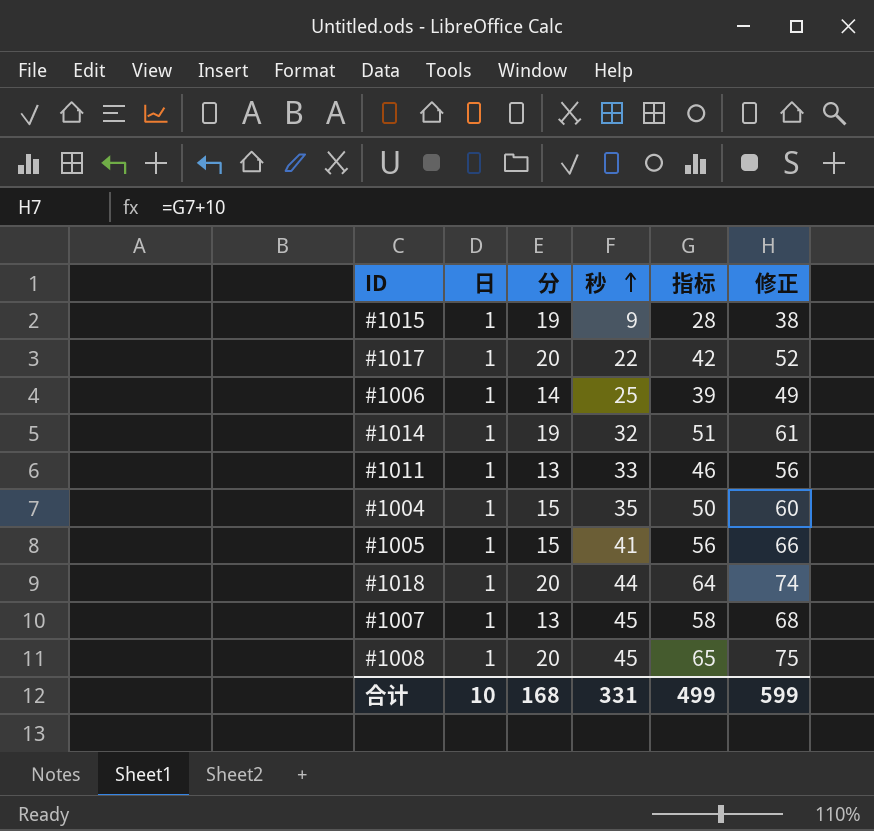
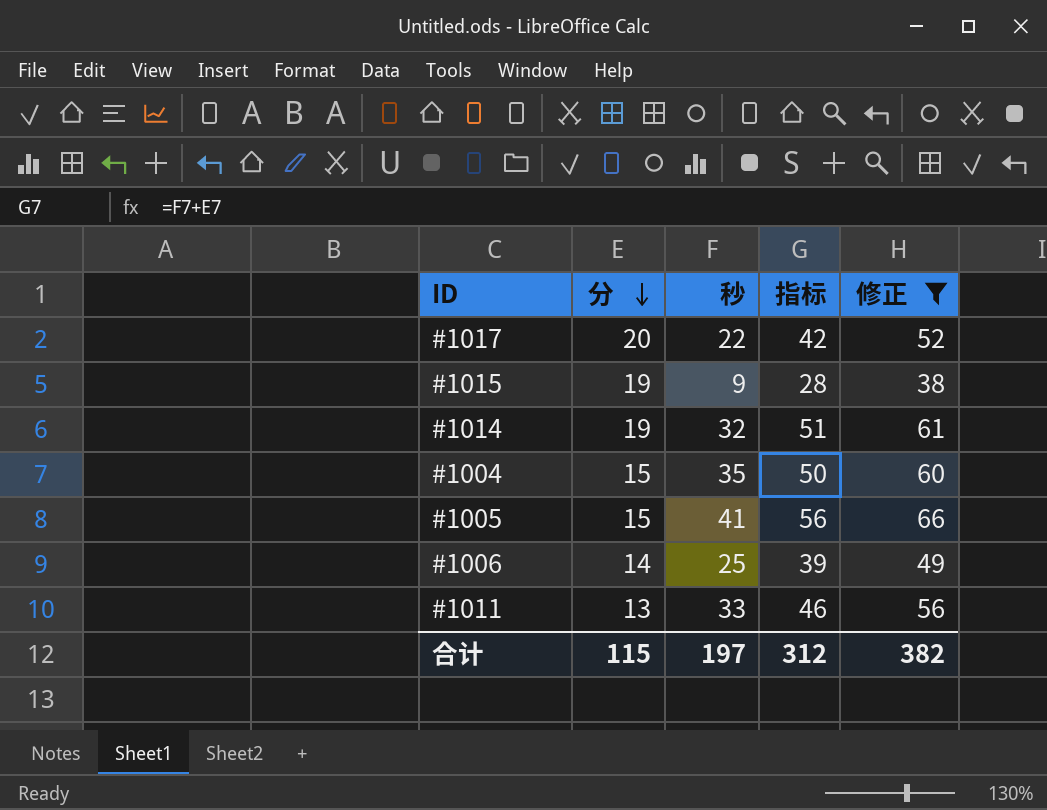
filter: none -> 修正 <= 66
row order: 秒 ascending -> 分 descending
column 日 | position: 2 -> none
合计 | 分: 168 -> 115
合计 | 秒: 331 -> 197
合计 | 指标: 499 -> 312
合计 | 修正: 599 -> 382

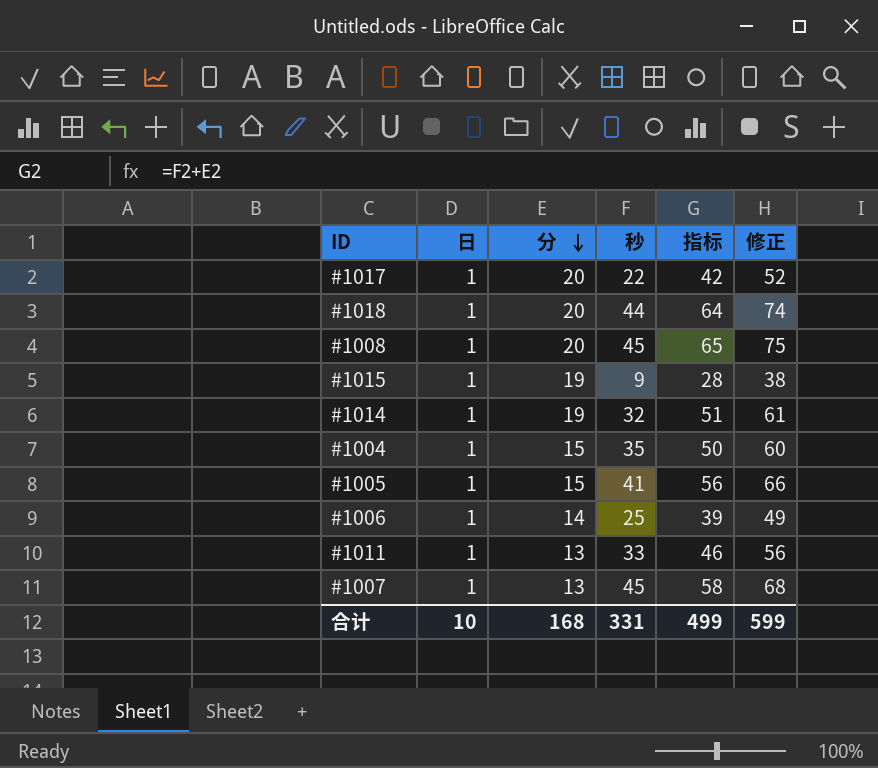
filter: 修正 <= 66 -> none
column 日 | position: none -> 2
合计 | 分: 115 -> 168
合计 | 秒: 197 -> 331
合计 | 指标: 312 -> 499
合计 | 修正: 382 -> 599

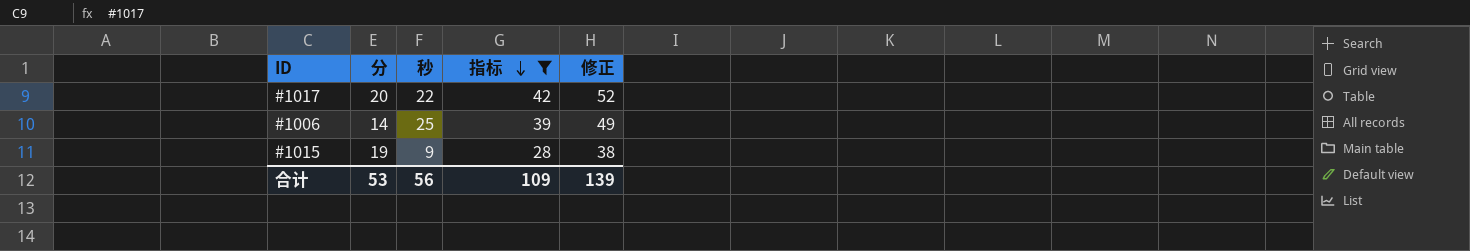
filter: none -> 指标 <= 42
row order: 分 descending -> 指标 descending
column 日 | position: 2 -> none
合计 | 分: 168 -> 53
合计 | 秒: 331 -> 56
合计 | 指标: 499 -> 109
合计 | 修正: 599 -> 139

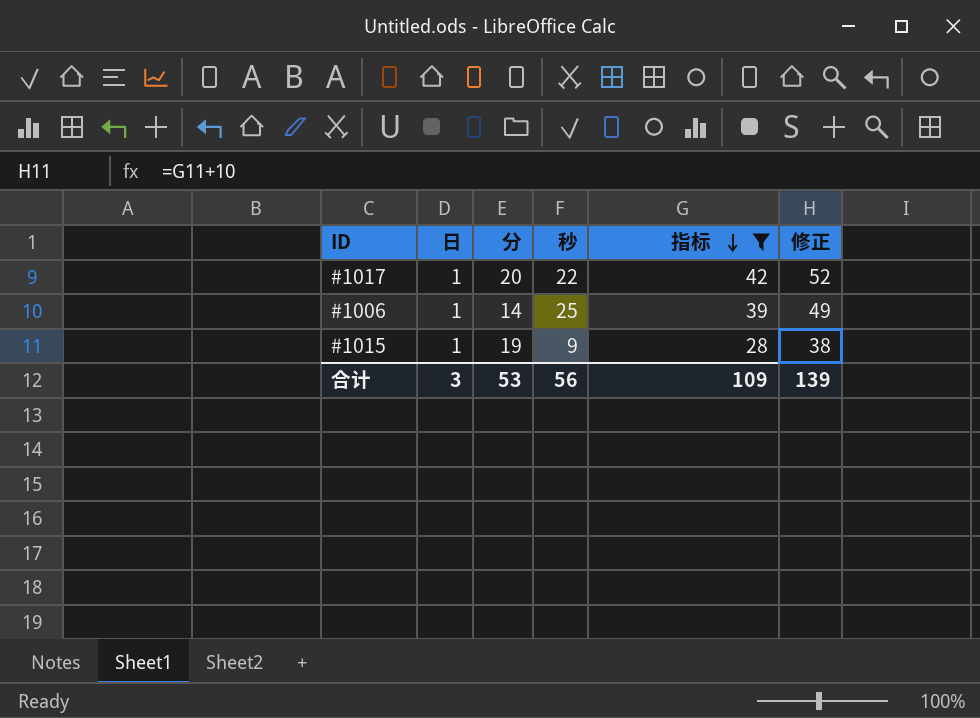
column 日 | position: none -> 2

